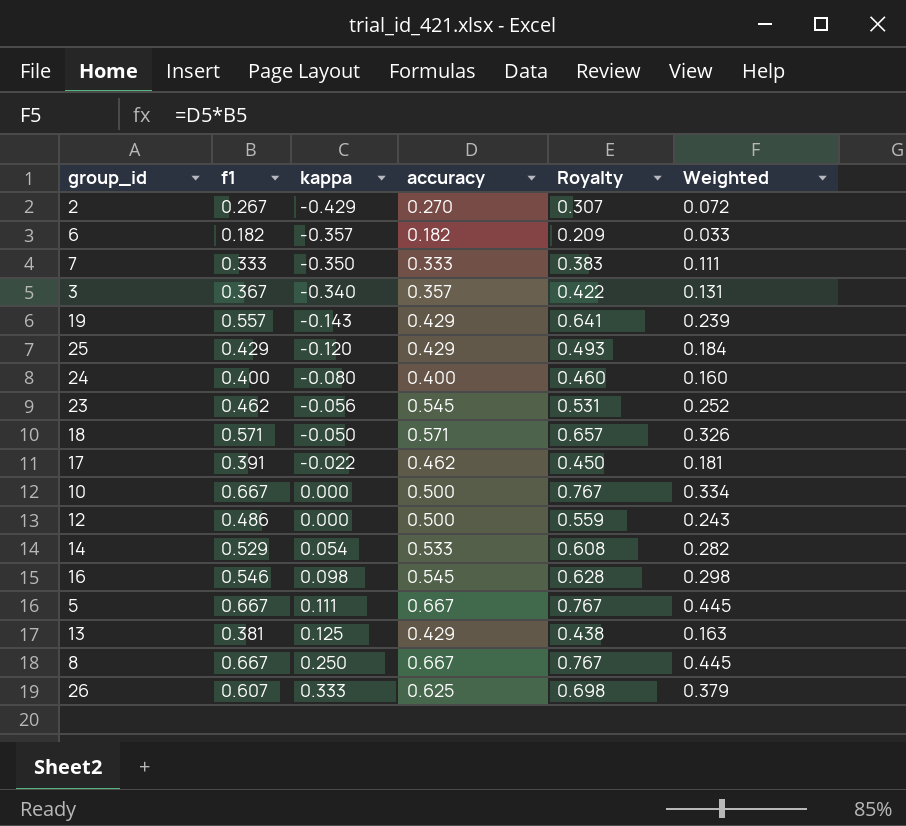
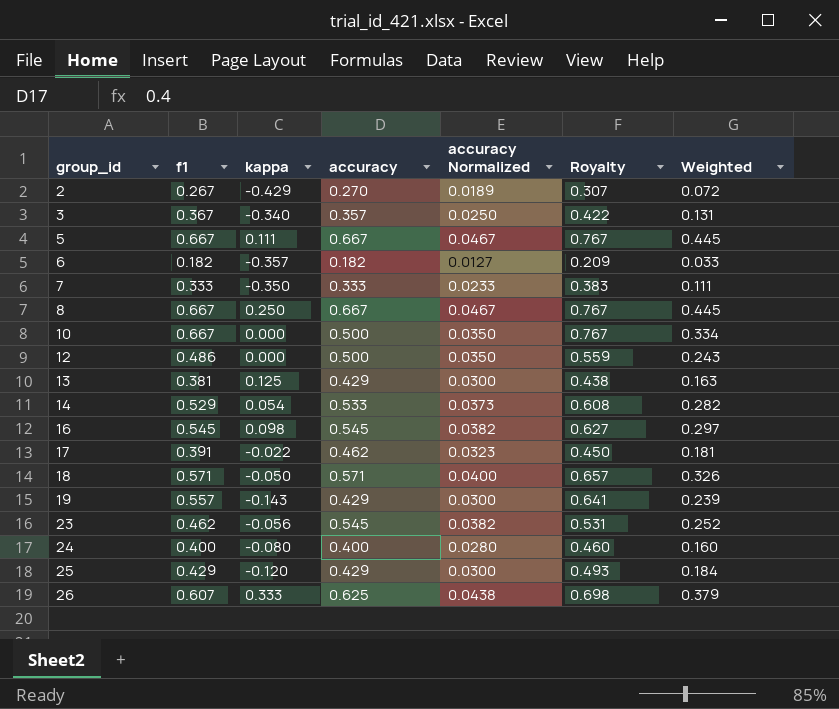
row order: kappa ascending -> group_id ascending
column accuracy Normalized | formula: none -> [accuracy] * 0.07
16 | f1: 0.546 -> 0.545
16 | Royalty: 0.628 -> 0.627
16 | Weighted: 0.298 -> 0.297

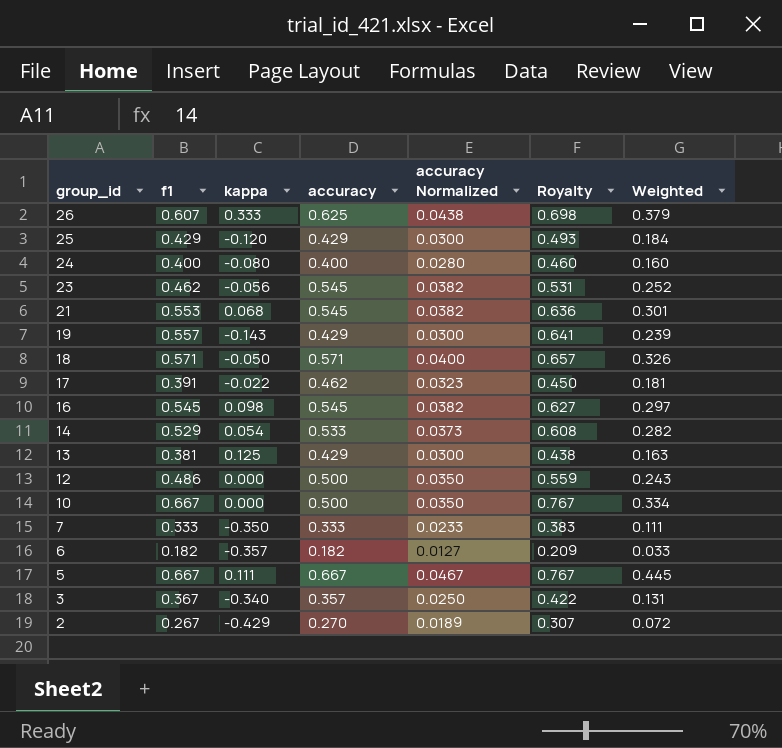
row order: group_id ascending -> group_id descending
row 8: 0.667 | 0.250 | 0.667 | 0.0467 | 0.767 | 0.445 -> none
row 21: none -> 0.553 | 0.068 | 0.545 | 0.0382 | 0.636 | 0.301

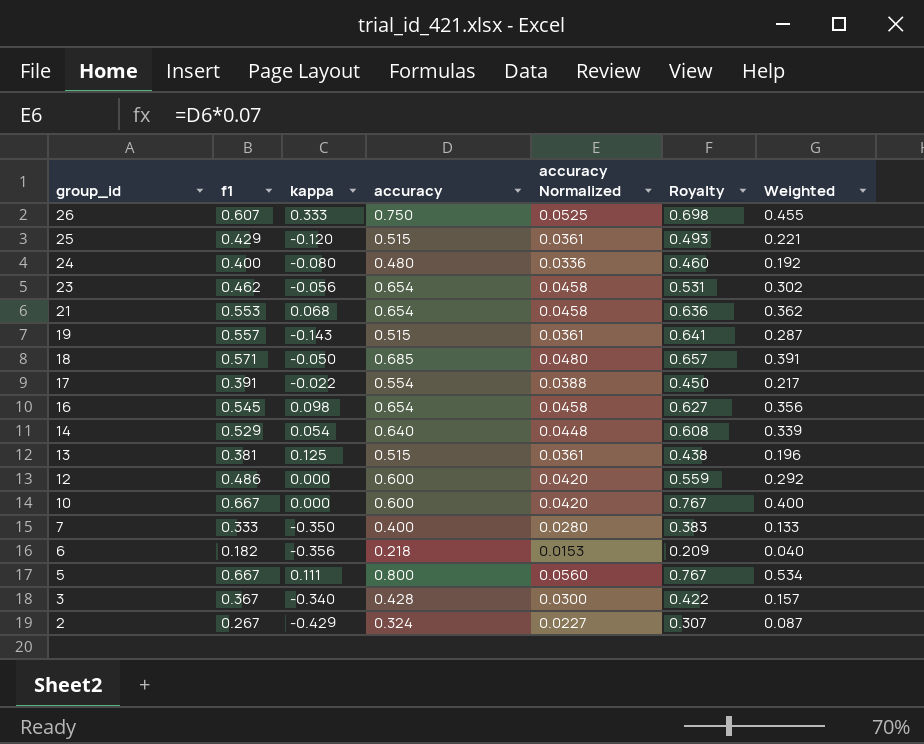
26 | accuracy: 0.625 -> 0.750
26 | accuracy Normalized: 0.0438 -> 0.0525
26 | Weighted: 0.379 -> 0.455
25 | accuracy: 0.429 -> 0.515
25 | accuracy Normalized: 0.0300 -> 0.0361
25 | Weighted: 0.184 -> 0.221
24 | accuracy: 0.400 -> 0.480
24 | accuracy Normalized: 0.0280 -> 0.0336
24 | Weighted: 0.160 -> 0.192
23 | accuracy: 0.545 -> 0.654
23 | accuracy Normalized: 0.0382 -> 0.0458
23 | Weighted: 0.252 -> 0.302
21 | accuracy: 0.545 -> 0.654
21 | accuracy Normalized: 0.0382 -> 0.0458
21 | Weighted: 0.301 -> 0.362
19 | accuracy: 0.429 -> 0.515
19 | accuracy Normalized: 0.0300 -> 0.0361
19 | Weighted: 0.239 -> 0.287
18 | accuracy: 0.571 -> 0.685
18 | accuracy Normalized: 0.0400 -> 0.0480
18 | Weighted: 0.326 -> 0.391
17 | accuracy: 0.462 -> 0.554
17 | accuracy Normalized: 0.0323 -> 0.0388
17 | Weighted: 0.181 -> 0.217
16 | accuracy: 0.545 -> 0.654
16 | accuracy Normalized: 0.0382 -> 0.0458
16 | Weighted: 0.297 -> 0.356
14 | accuracy: 0.533 -> 0.640
14 | accuracy Normalized: 0.0373 -> 0.0448
14 | Weighted: 0.282 -> 0.339
13 | accuracy: 0.429 -> 0.515
13 | accuracy Normalized: 0.0300 -> 0.0361
13 | Weighted: 0.163 -> 0.196
12 | accuracy: 0.500 -> 0.600
12 | accuracy Normalized: 0.0350 -> 0.0420
12 | Weighted: 0.243 -> 0.292
10 | accuracy: 0.500 -> 0.600
10 | accuracy Normalized: 0.0350 -> 0.0420
10 | Weighted: 0.334 -> 0.400
7 | accuracy: 0.333 -> 0.400
7 | accuracy Normalized: 0.0233 -> 0.0280
7 | Weighted: 0.111 -> 0.133
6 | kappa: -0.357 -> -0.356
6 | accuracy: 0.182 -> 0.218
6 | accuracy Normalized: 0.0127 -> 0.0153
6 | Weighted: 0.033 -> 0.040
5 | accuracy: 0.667 -> 0.800
5 | accuracy Normalized: 0.0467 -> 0.0560
5 | Weighted: 0.445 -> 0.534
3 | accuracy: 0.357 -> 0.428
3 | accuracy Normalized: 0.0250 -> 0.0300
3 | Weighted: 0.131 -> 0.157
2 | accuracy: 0.270 -> 0.324
2 | accuracy Normalized: 0.0189 -> 0.0227
2 | Weighted: 0.072 -> 0.087

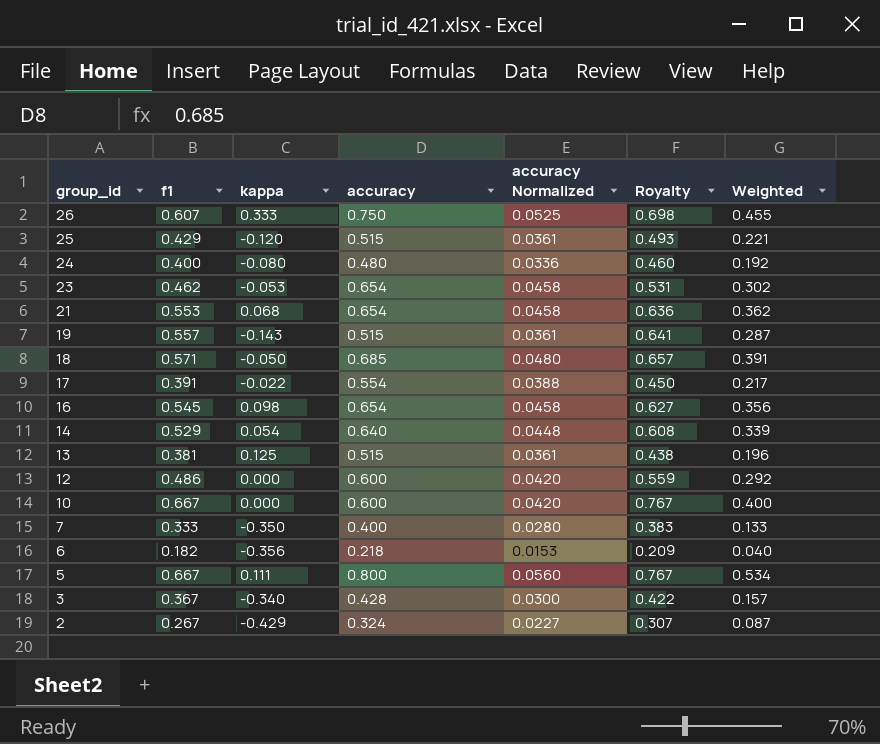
23 | kappa: -0.056 -> -0.053

